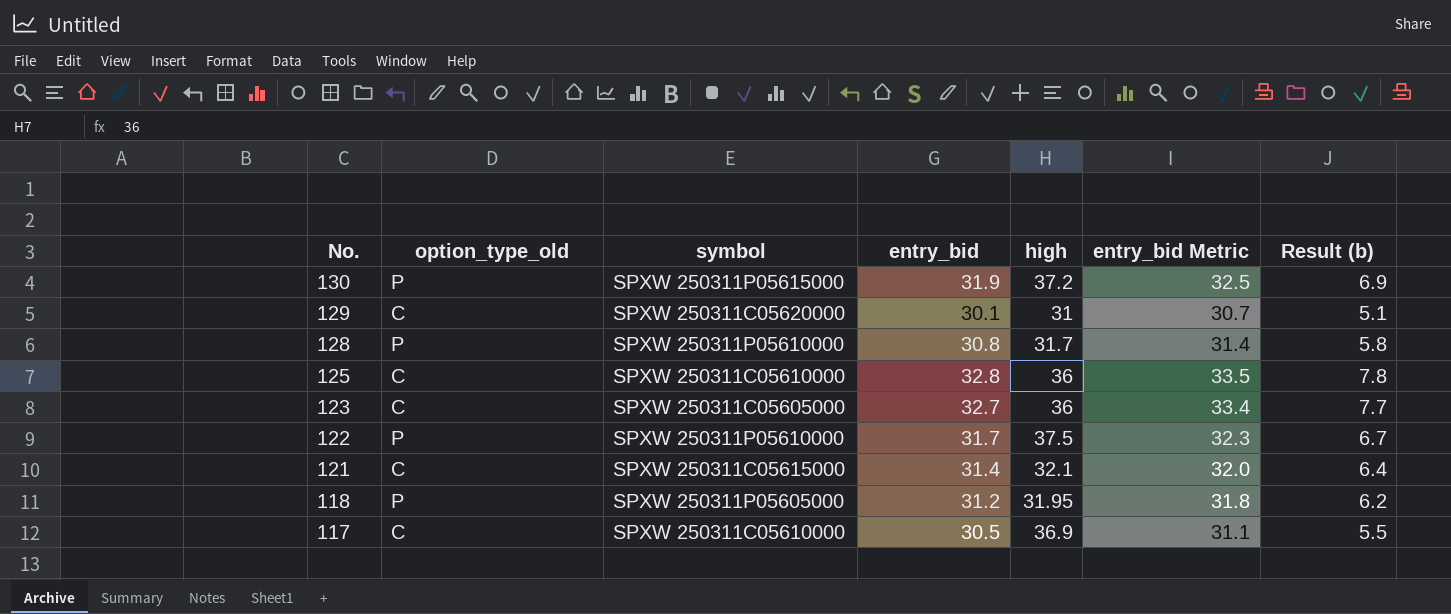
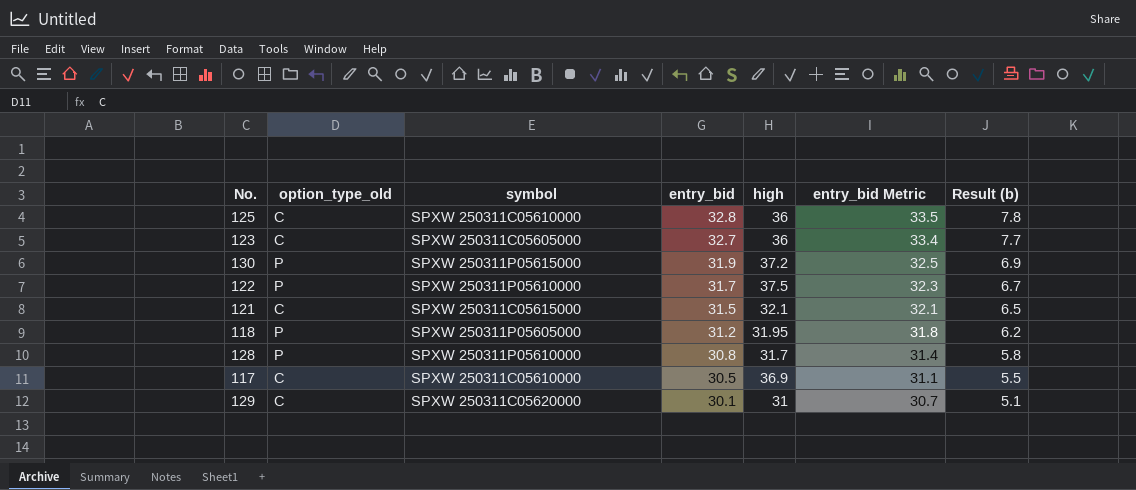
row order: No. descending -> entry_bid descending
121 | entry_bid: 31.4 -> 31.5
121 | entry_bid Metric: 32.0 -> 32.1
121 | Result (b): 6.4 -> 6.5

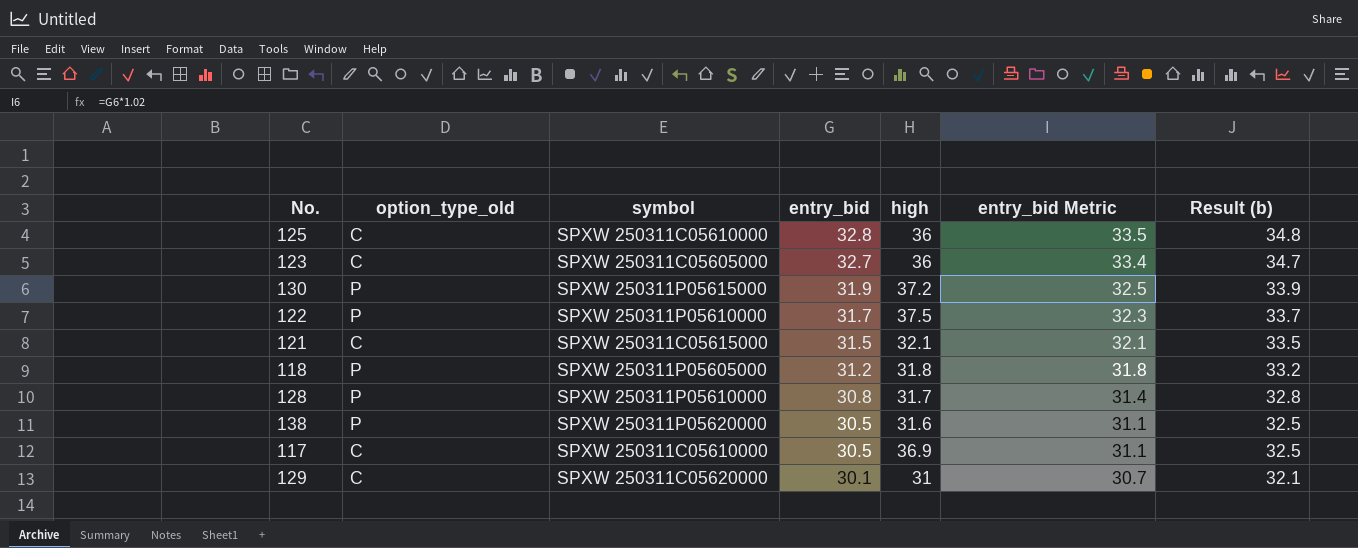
column Result (b) | formula: [entry_bid] - 25 -> [entry_bid] + 2
118 | high: 31.95 -> 31.8
row 138: none -> P | SPXW 250311P05620000 | 30.5 | 31.6 | 31.1 | 32.5

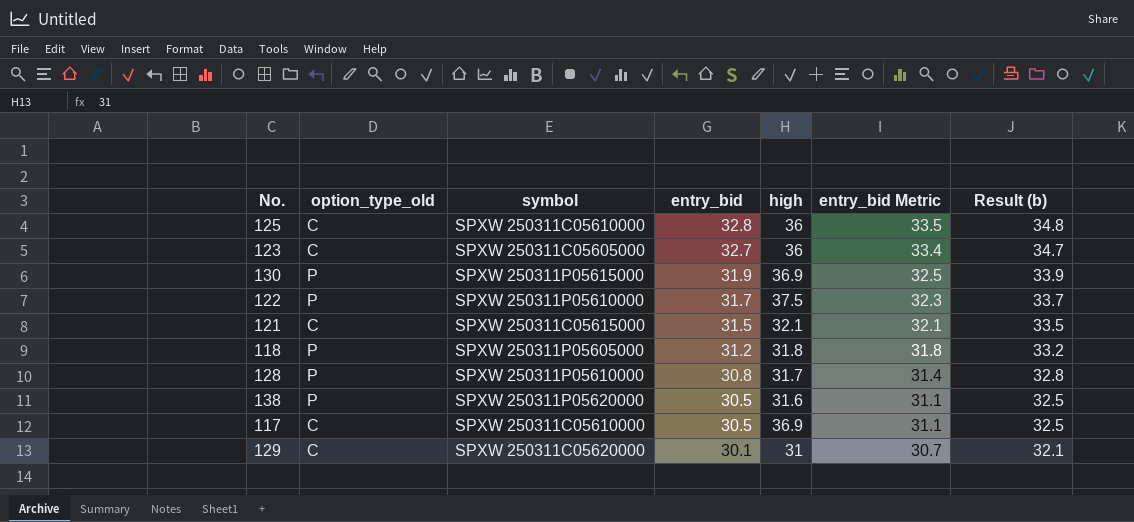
130 | high: 37.2 -> 36.9

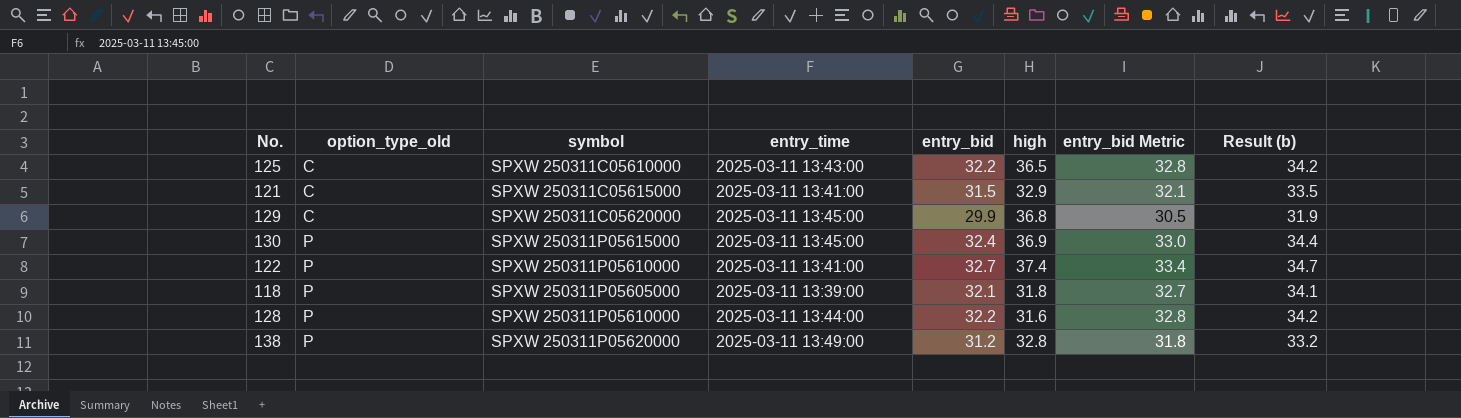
row order: entry_bid descending -> option_type_old ascending
column entry_time | position: none -> 4
row 123: C | SPXW 250311C05605000 | 32.7 | 36 | 33.4 | 34.7 -> none
row 117: C | SPXW 250311C05610000 | 30.5 | 36.9 | 31.1 | 32.5 -> none
125 | entry_bid: 32.8 -> 32.2
125 | high: 36 -> 36.5
125 | entry_bid Metric: 33.5 -> 32.8
125 | Result (b): 34.8 -> 34.2
121 | high: 32.1 -> 32.9
129 | entry_bid: 30.1 -> 29.9
129 | high: 31 -> 36.8
129 | entry_bid Metric: 30.7 -> 30.5
129 | Result (b): 32.1 -> 31.9
130 | entry_bid: 31.9 -> 32.4
130 | entry_bid Metric: 32.5 -> 33.0
130 | Result (b): 33.9 -> 34.4
122 | entry_bid: 31.7 -> 32.7
122 | high: 37.5 -> 37.4
122 | entry_bid Metric: 32.3 -> 33.4
122 | Result (b): 33.7 -> 34.7
118 | entry_bid: 31.2 -> 32.1
118 | entry_bid Metric: 31.8 -> 32.7
118 | Result (b): 33.2 -> 34.1
128 | entry_bid: 30.8 -> 32.2
128 | high: 31.7 -> 31.6
128 | entry_bid Metric: 31.4 -> 32.8
128 | Result (b): 32.8 -> 34.2
138 | entry_bid: 30.5 -> 31.2
138 | high: 31.6 -> 32.8
138 | entry_bid Metric: 31.1 -> 31.8
138 | Result (b): 32.5 -> 33.2

